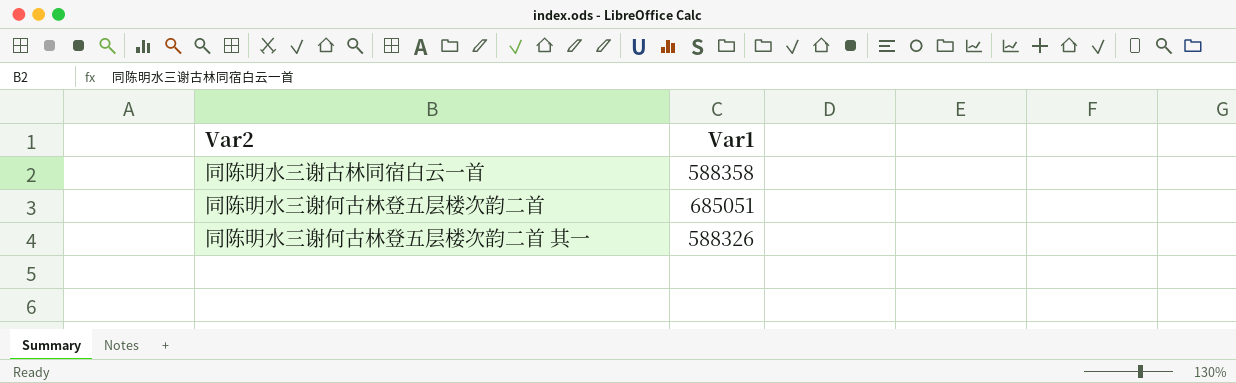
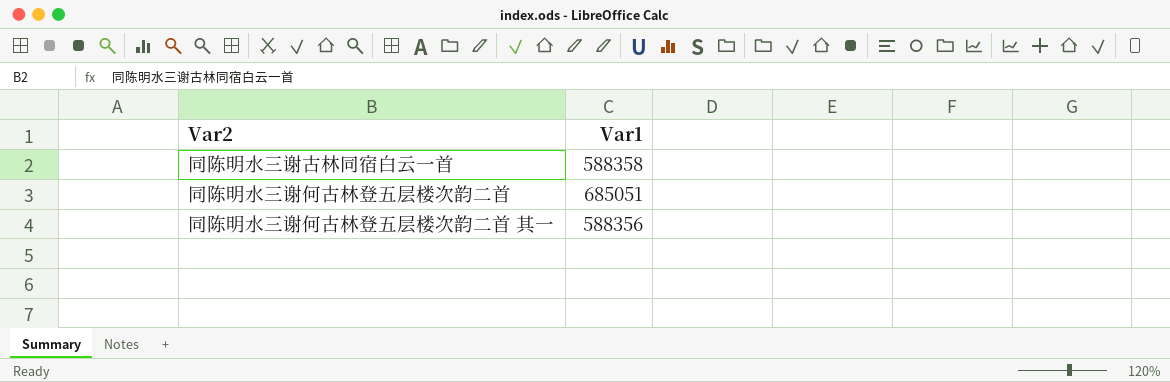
同陈明水三谢何古林登五层楼次韵二首 其一 | Var1: 588326 -> 588356

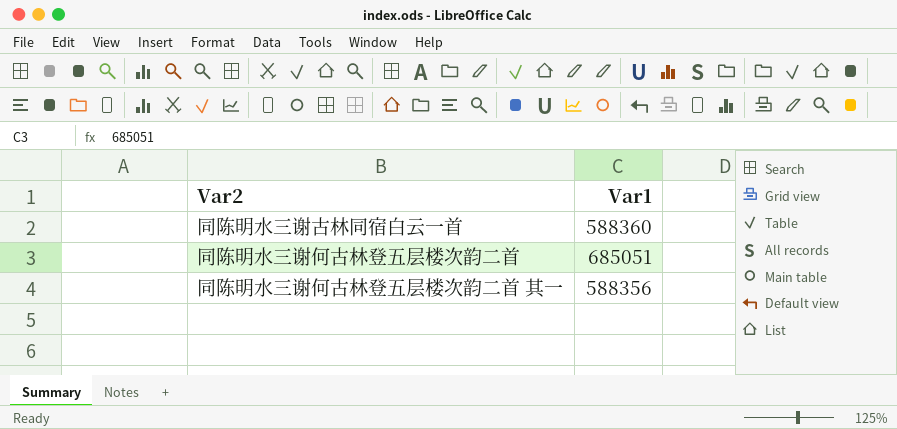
同陈明水三谢古林同宿白云一首 | Var1: 588358 -> 588360

